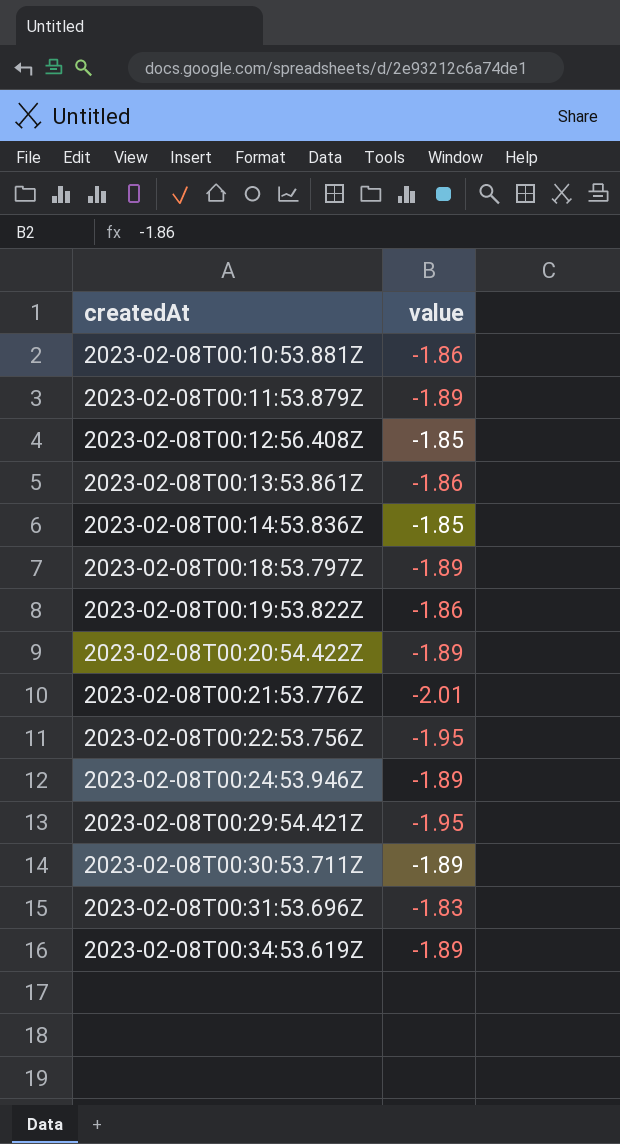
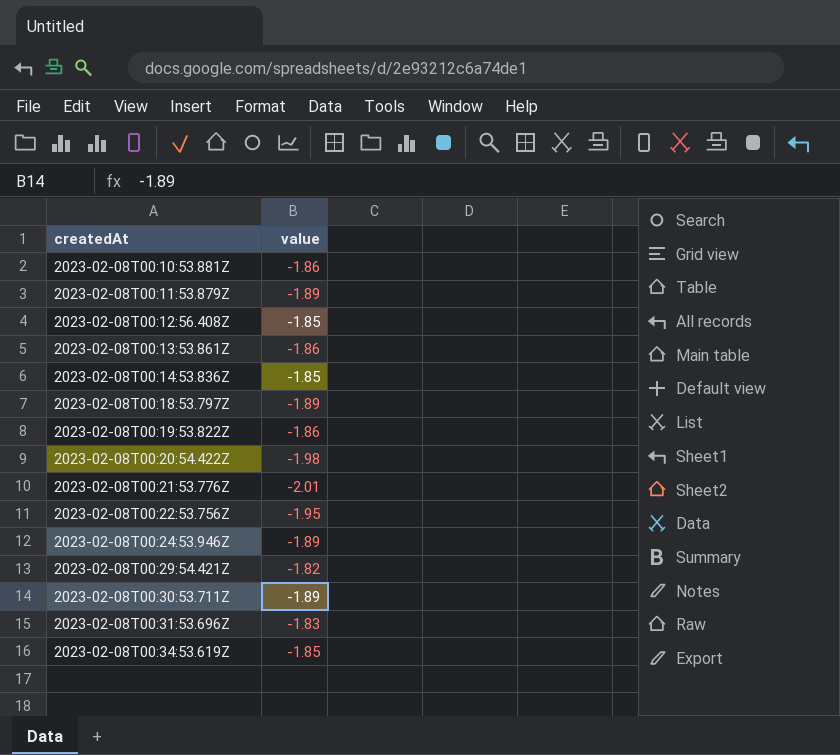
2023-02-08T00:20:54.422Z | value: -1.89 -> -1.98
2023-02-08T00:29:54.421Z | value: -1.95 -> -1.82
2023-02-08T00:34:53.619Z | value: -1.89 -> -1.85

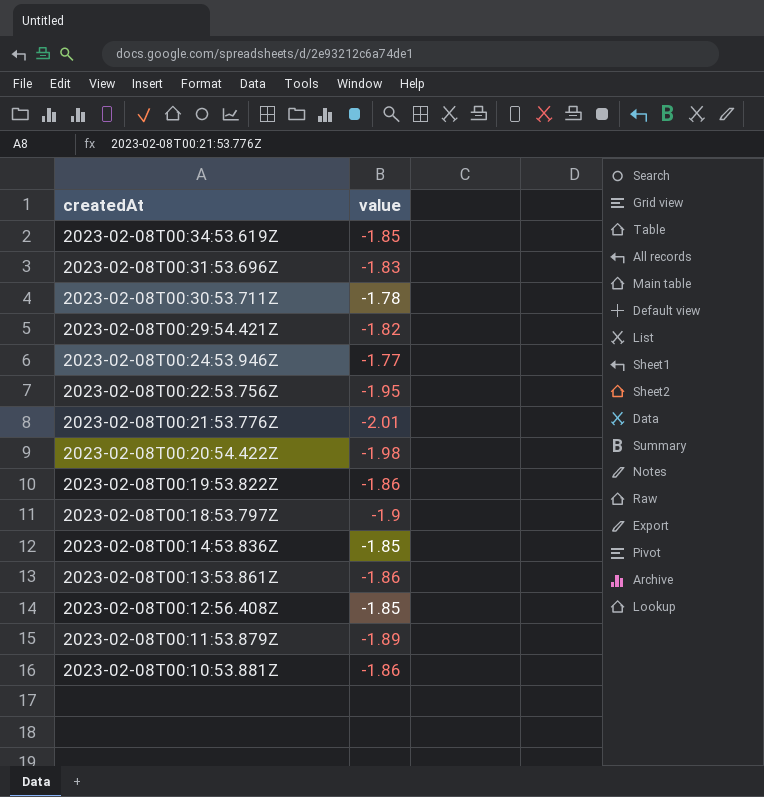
row order: createdAt ascending -> createdAt descending
2023-02-08T00:30:53.711Z | value: -1.89 -> -1.78
2023-02-08T00:24:53.946Z | value: -1.89 -> -1.77
2023-02-08T00:18:53.797Z | value: -1.89 -> -1.9

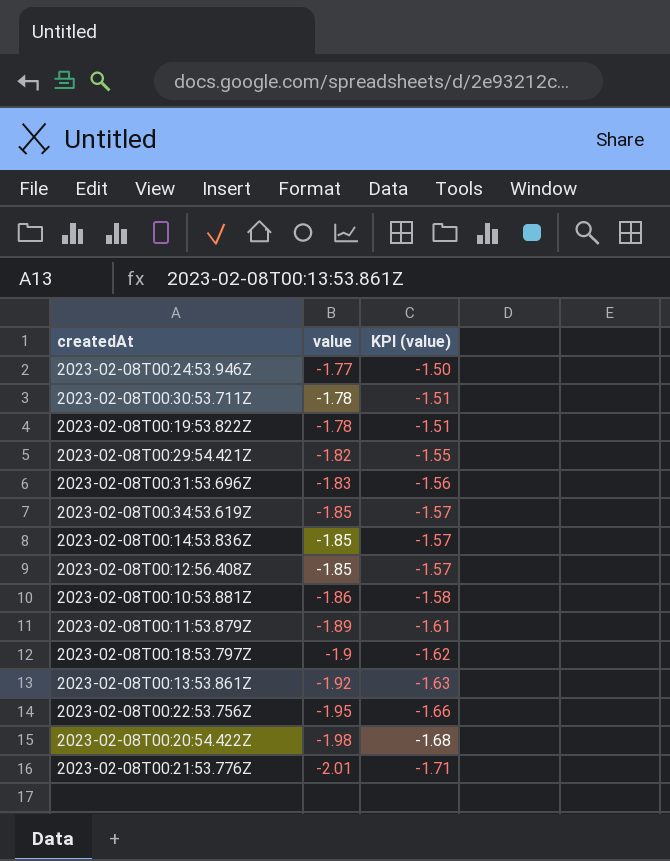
row order: createdAt descending -> value descending
column KPI (value) | formula: none -> [value] * 0.85
2023-02-08T00:19:53.822Z | value: -1.86 -> -1.78
2023-02-08T00:13:53.861Z | value: -1.86 -> -1.92

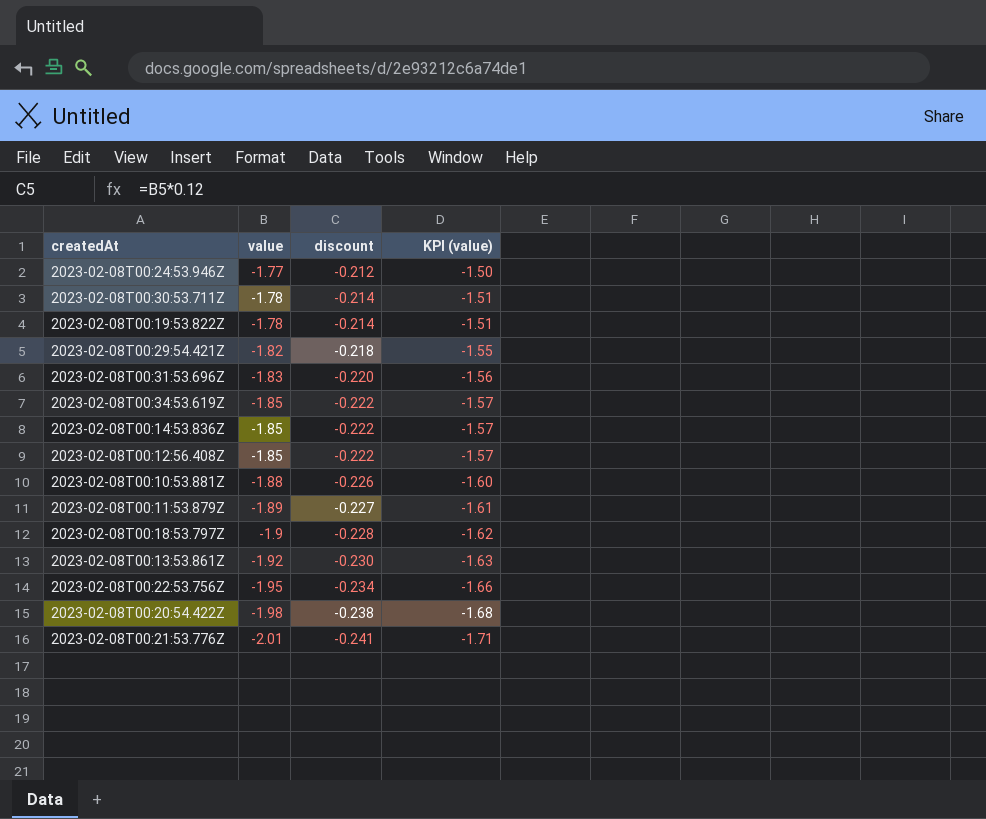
column discount | formula: none -> [value] * 0.12
2023-02-08T00:10:53.881Z | value: -1.86 -> -1.88
2023-02-08T00:10:53.881Z | KPI (value): -1.58 -> -1.60

